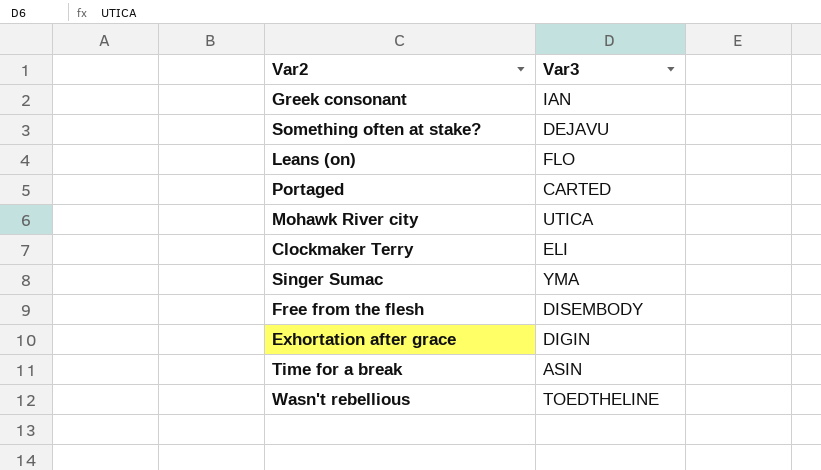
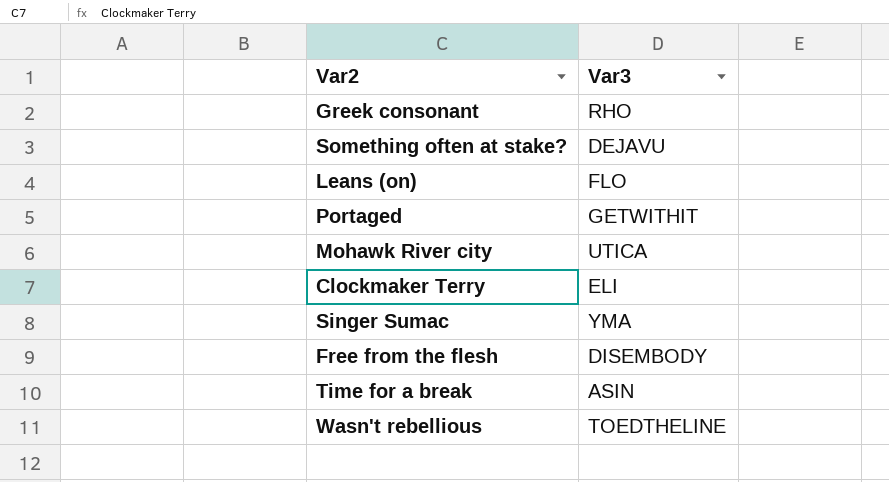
row Exhortation after grace: DIGIN -> none
Greek consonant | Var3: IAN -> RHO
Portaged | Var3: CARTED -> GETWITHIT

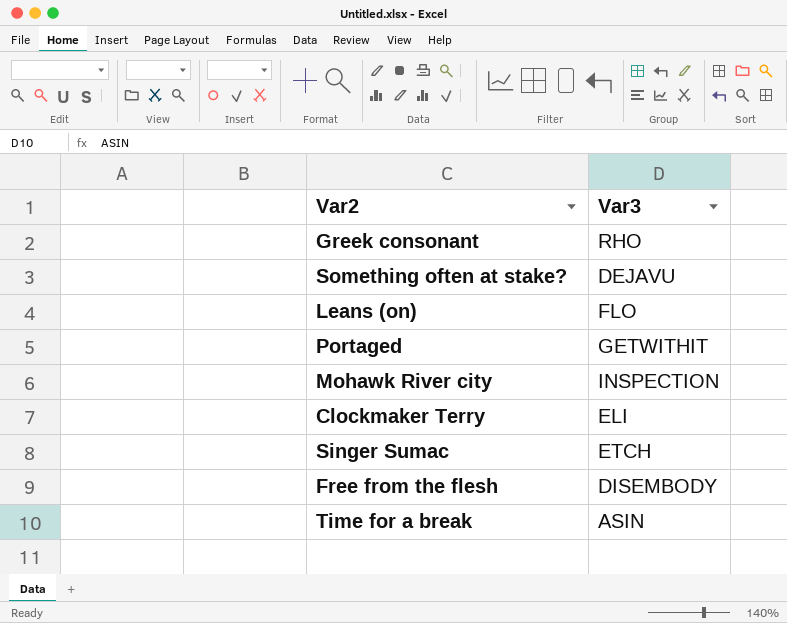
row Wasn't rebellious: TOEDTHELINE -> none
Mohawk River city | Var3: UTICA -> INSPECTION
Singer Sumac | Var3: YMA -> ETCH

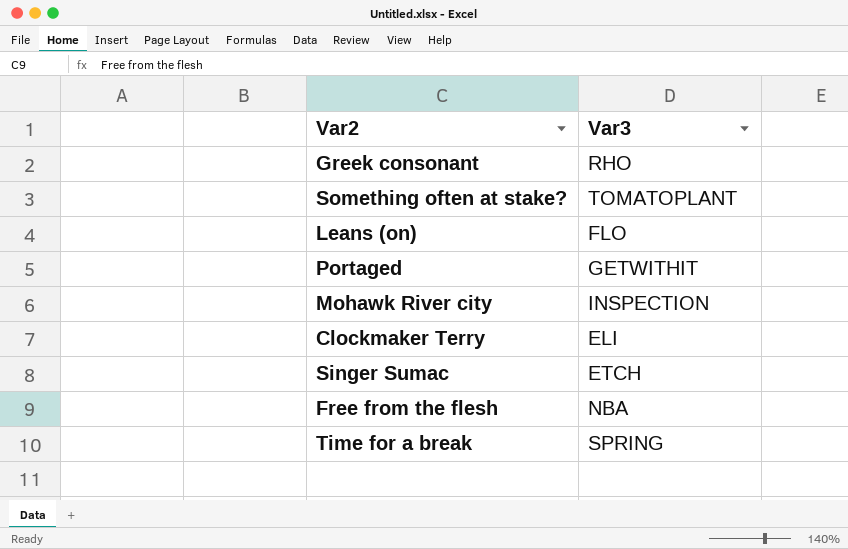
Something often at stake? | Var3: DEJAVU -> TOMATOPLANT
Free from the flesh | Var3: DISEMBODY -> NBA
Time for a break | Var3: ASIN -> SPRING

